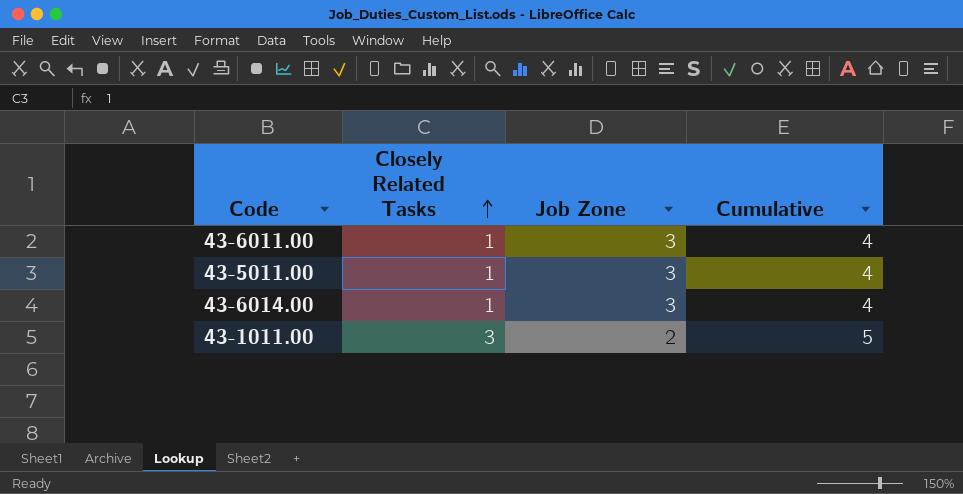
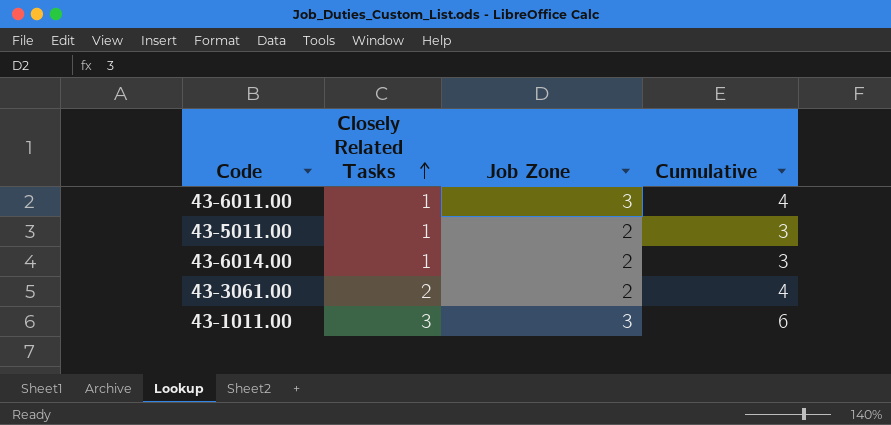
43-5011.00 | Job Zone: 3 -> 2
43-5011.00 | Cumulative: 4 -> 3
43-6014.00 | Job Zone: 3 -> 2
43-6014.00 | Cumulative: 4 -> 3
row 43-3061.00: none -> 2 | 2 | 4
43-1011.00 | Job Zone: 2 -> 3
43-1011.00 | Cumulative: 5 -> 6

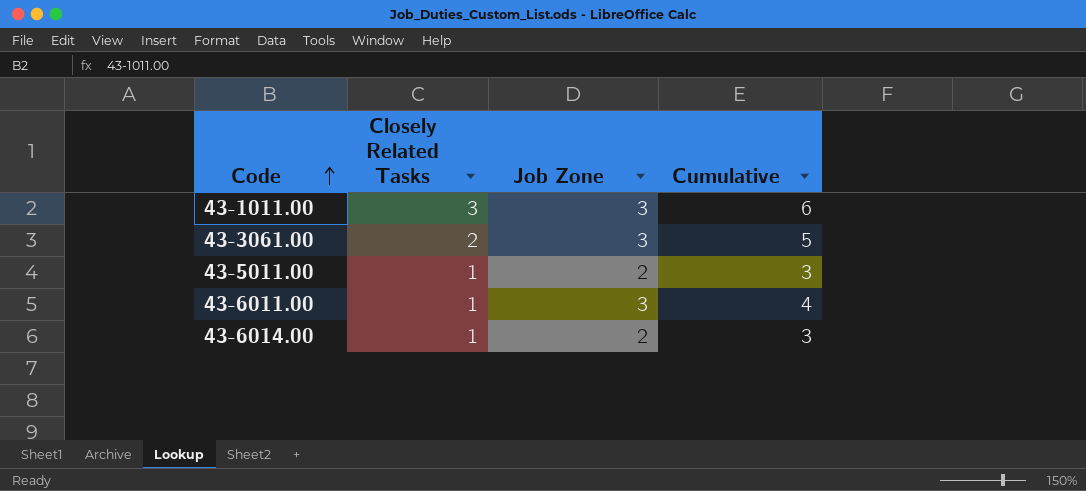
row order: Closely Related Tasks ascending -> Code ascending
43-3061.00 | Job Zone: 2 -> 3
43-3061.00 | Cumulative: 4 -> 5

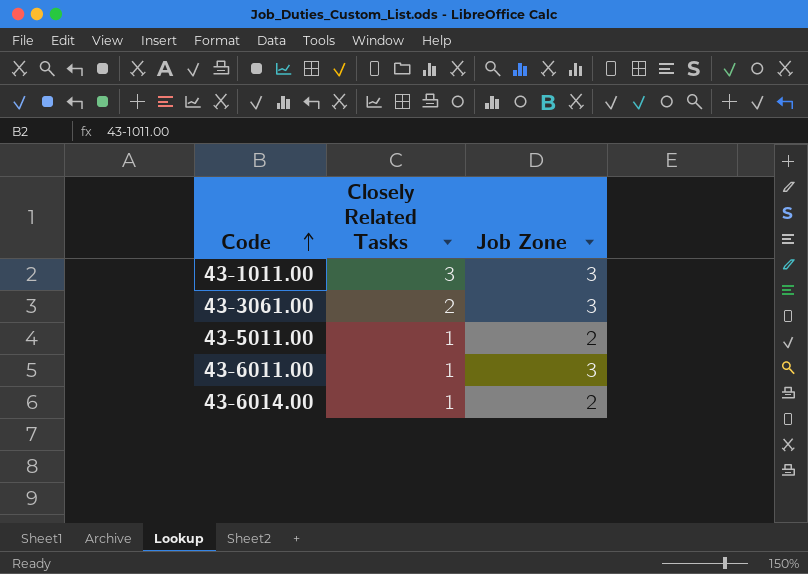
column Cumulative | formula: [Closely Related Tasks] + [Job Zone] -> none

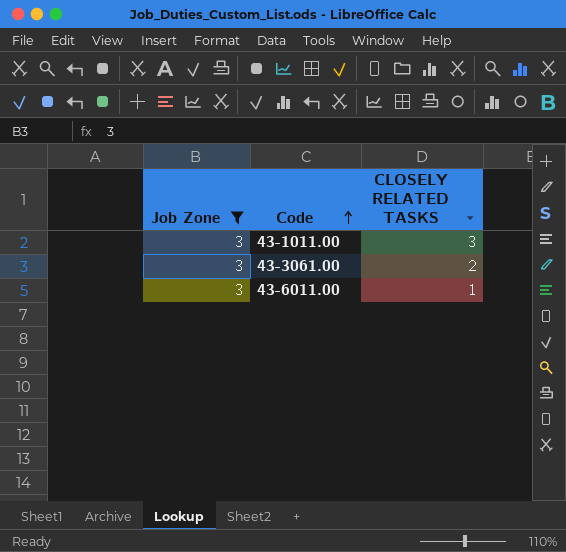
filter: none -> Job Zone = 3
column Job Zone | position: 3 -> 1
column name: Closely Related Tasks -> CLOSELY RELATED TASKS

